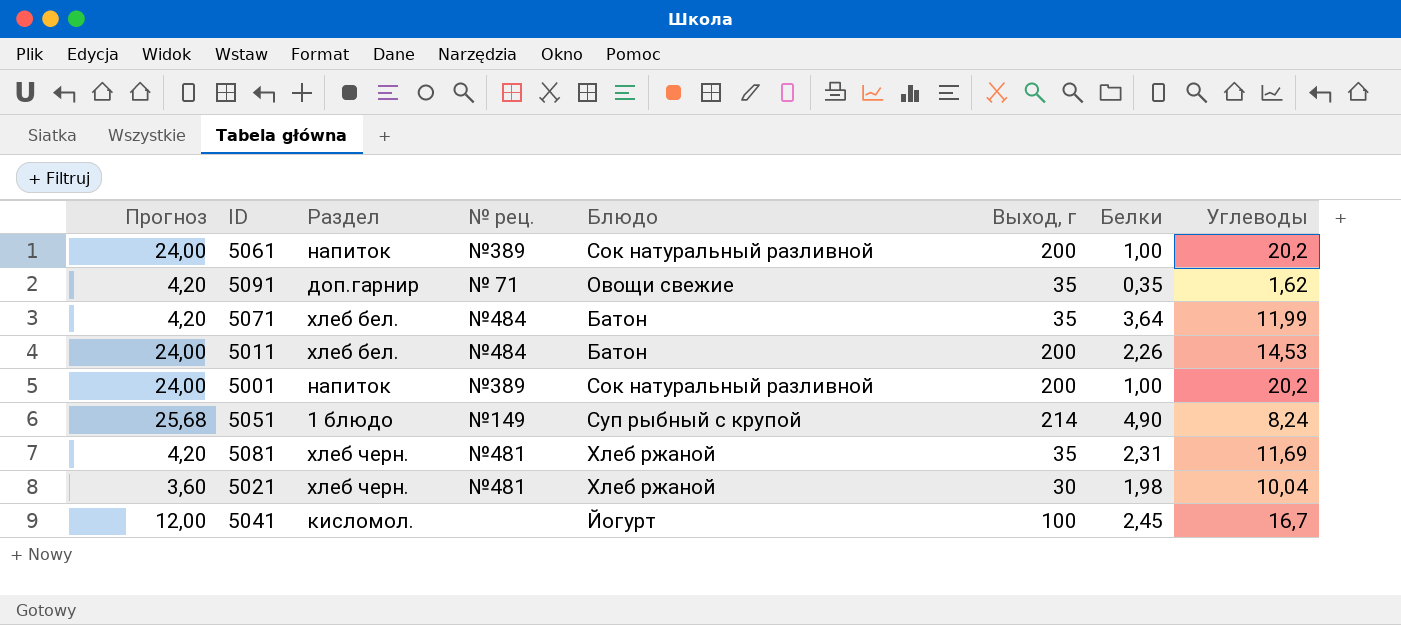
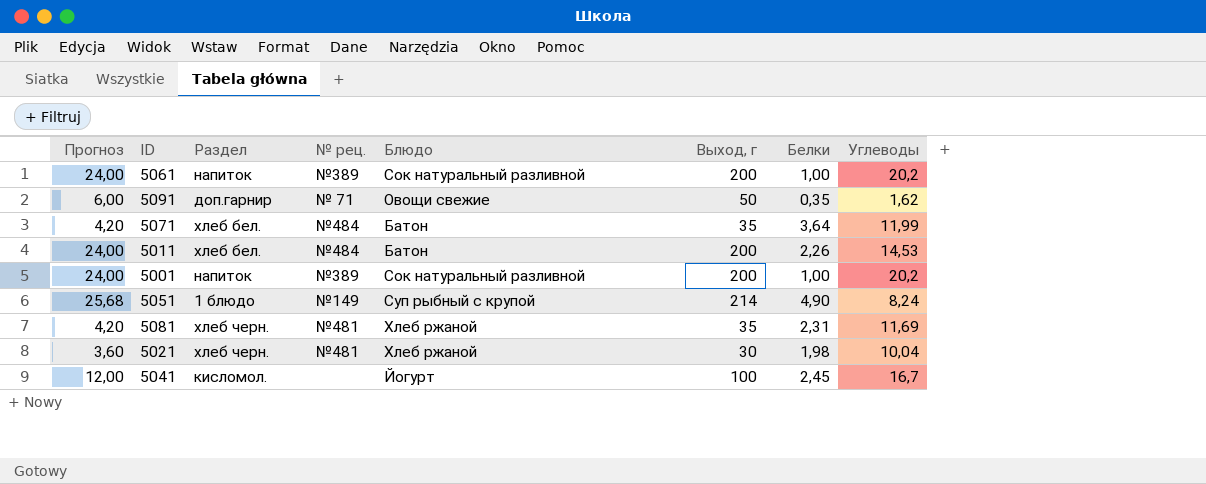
5091 | Прогноз: 4,20 -> 6,00
5091 | Выход, г: 35 -> 50

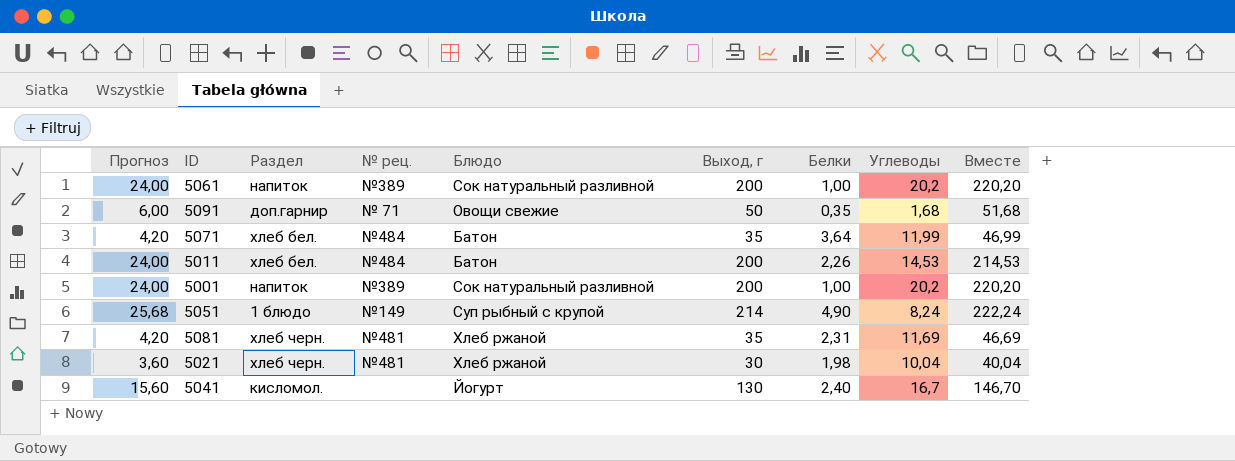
column Вместе | formula: none -> [Выход, г] + [Углеводы]
5091 | Углеводы: 1,62 -> 1,68
5041 | Прогноз: 12,00 -> 15,60
5041 | Выход, г: 100 -> 130
5041 | Белки: 2,45 -> 2,40

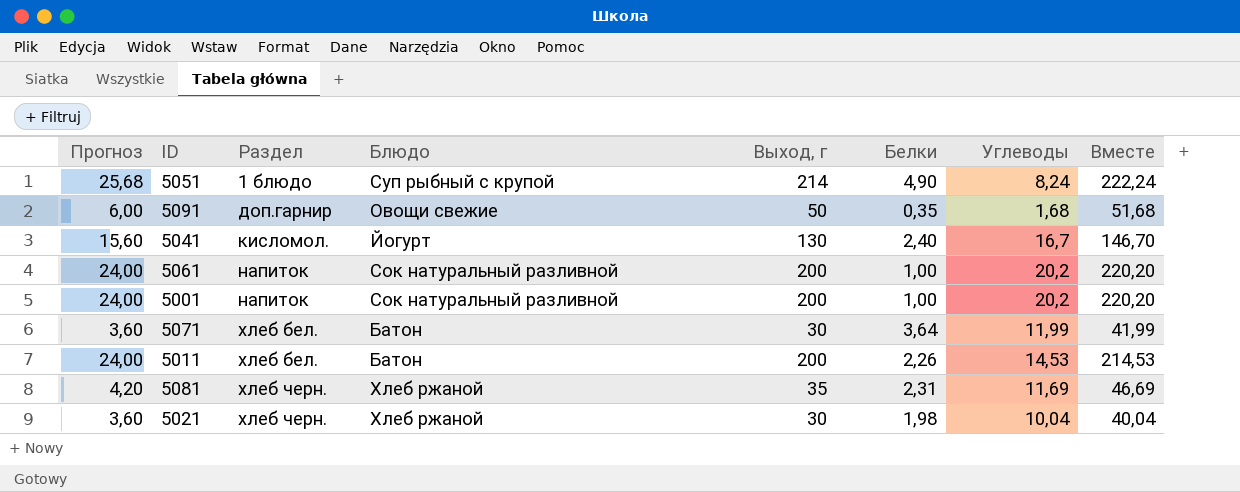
row order: none -> Раздел ascending
column № рец. | position: 4 -> none
5071 | Прогноз: 4,20 -> 3,60
5071 | Выход, г: 35 -> 30
5071 | Вместе: 46,99 -> 41,99

